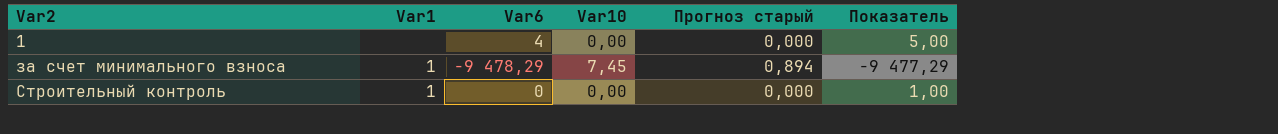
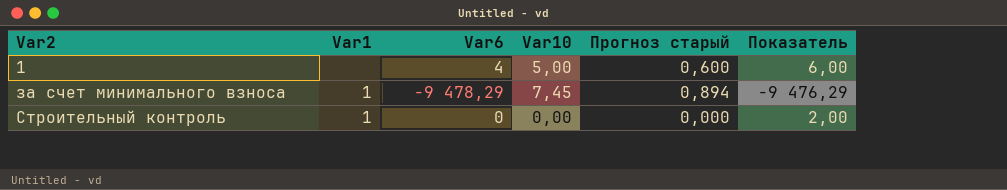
column Показатель | formula: [Var6] + 1 -> [Var6] + 2
1 | Var10: 0,00 -> 5,00
1 | Прогноз старый: 0,000 -> 0,600

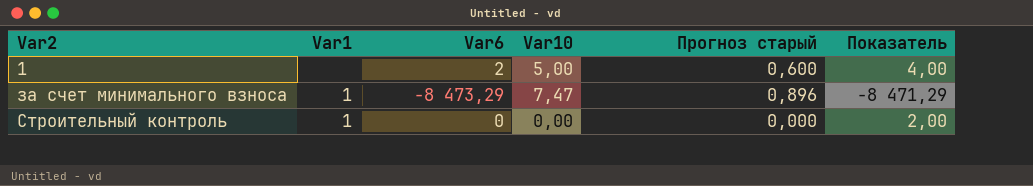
1 | Var6: 4 -> 2
1 | Показатель: 6,00 -> 4,00
за счет минимального взноса | Var6: -9 478,29 -> -8 473,29
за счет минимального взноса | Var10: 7,45 -> 7,47
за счет минимального взноса | Прогноз старый: 0,894 -> 0,896
за счет минимального взноса | Показатель: -9 476,29 -> -8 471,29

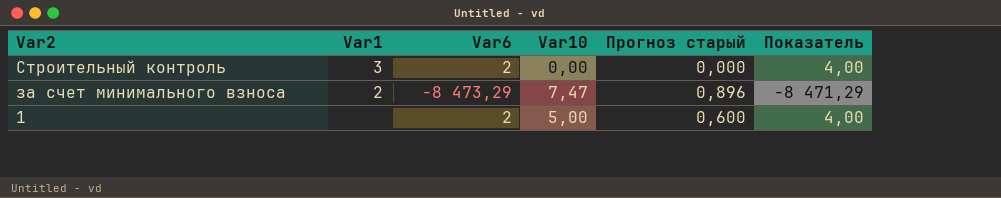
row order: Var2 ascending -> Var2 descending
Строительный контроль | Var1: 1 -> 3
Строительный контроль | Var6: 0 -> 2
Строительный контроль | Показатель: 2,00 -> 4,00
за счет минимального взноса | Var1: 1 -> 2

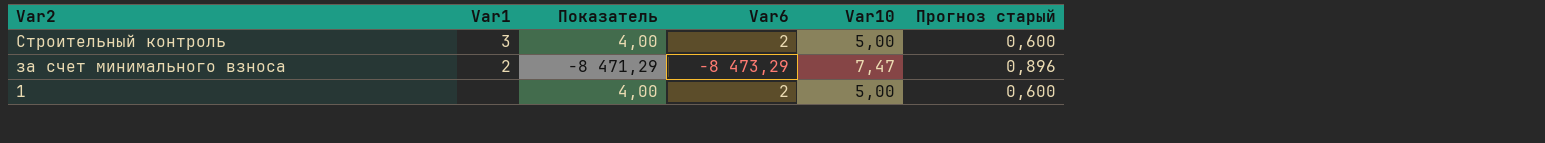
column Показатель | position: 6 -> 3
Строительный контроль | Var10: 0,00 -> 5,00
Строительный контроль | Прогноз старый: 0,000 -> 0,600

